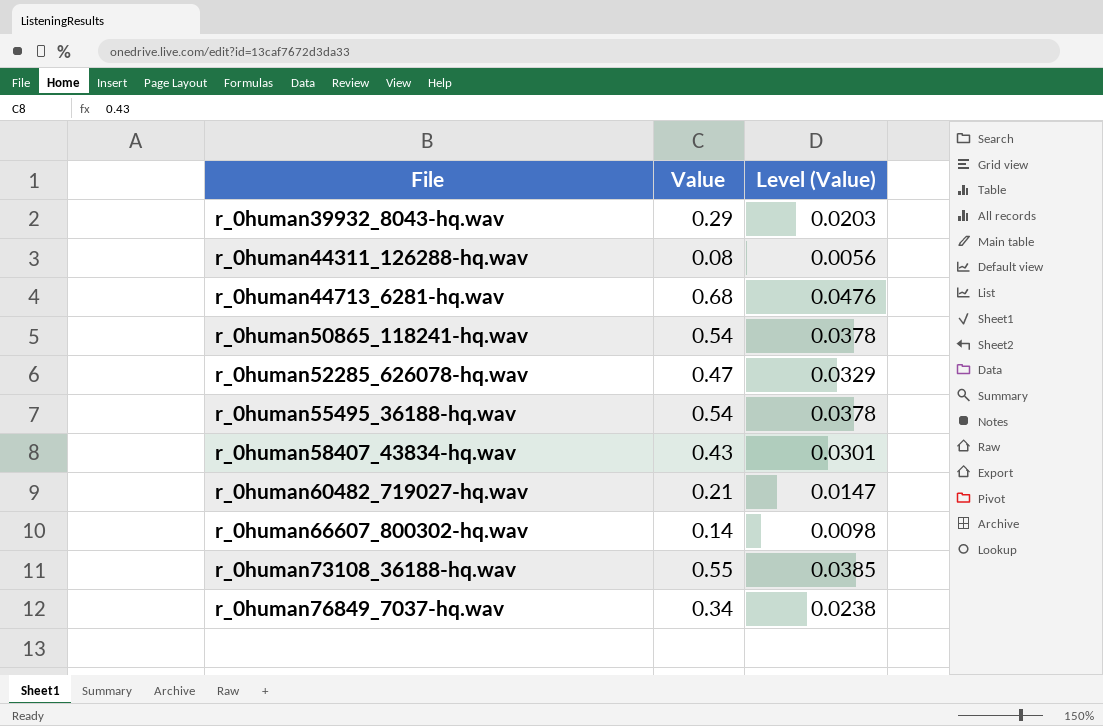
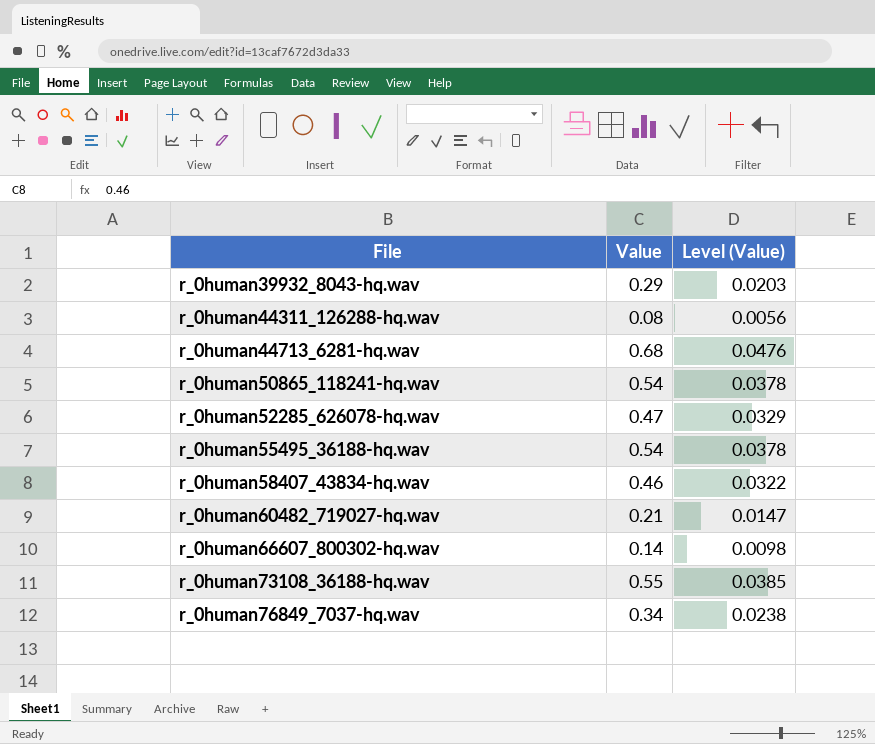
r_0human58407_43834-hq.wav | Value: 0.43 -> 0.46
r_0human58407_43834-hq.wav | Level (Value): 0.0301 -> 0.0322

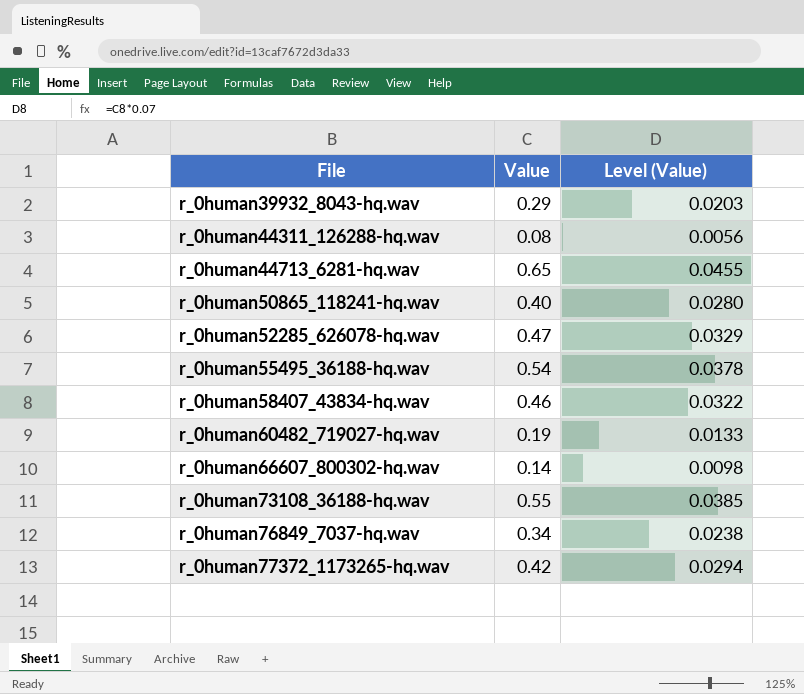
r_0human44713_6281-hq.wav | Value: 0.68 -> 0.65
r_0human44713_6281-hq.wav | Level (Value): 0.0476 -> 0.0455
r_0human50865_118241-hq.wav | Value: 0.54 -> 0.40
r_0human50865_118241-hq.wav | Level (Value): 0.0378 -> 0.0280
r_0human60482_719027-hq.wav | Value: 0.21 -> 0.19
r_0human60482_719027-hq.wav | Level (Value): 0.0147 -> 0.0133
row r_0human77372_1173265-hq.wav: none -> 0.42 | 0.0294

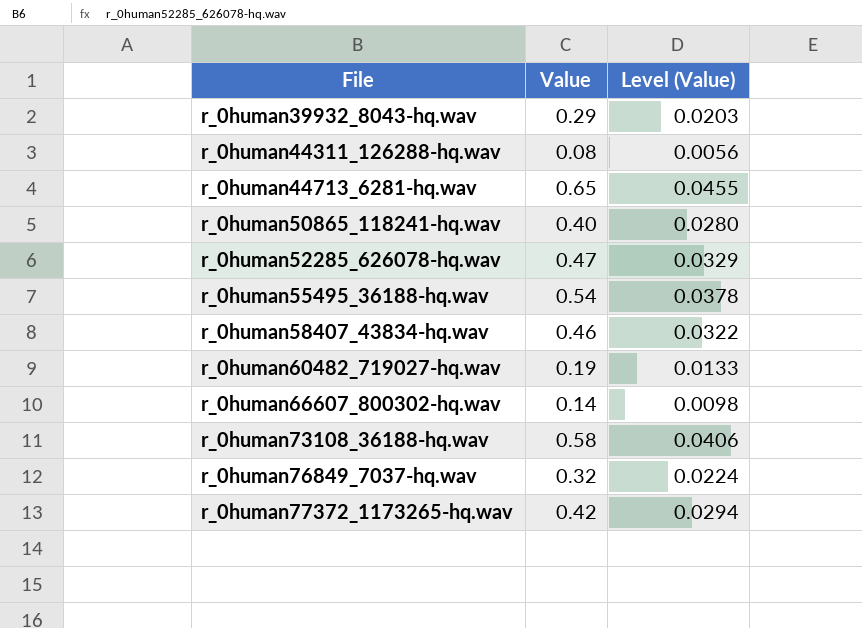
r_0human73108_36188-hq.wav | Value: 0.55 -> 0.58
r_0human73108_36188-hq.wav | Level (Value): 0.0385 -> 0.0406
r_0human76849_7037-hq.wav | Value: 0.34 -> 0.32
r_0human76849_7037-hq.wav | Level (Value): 0.0238 -> 0.0224

